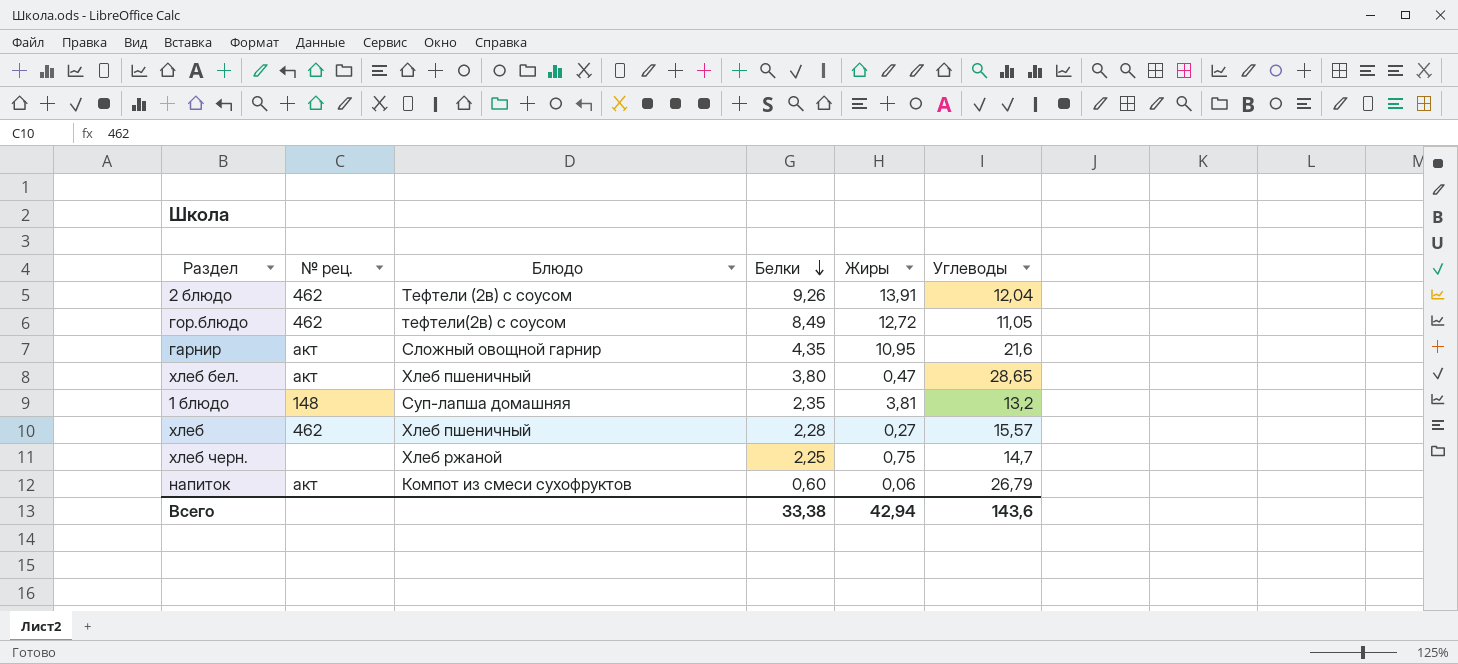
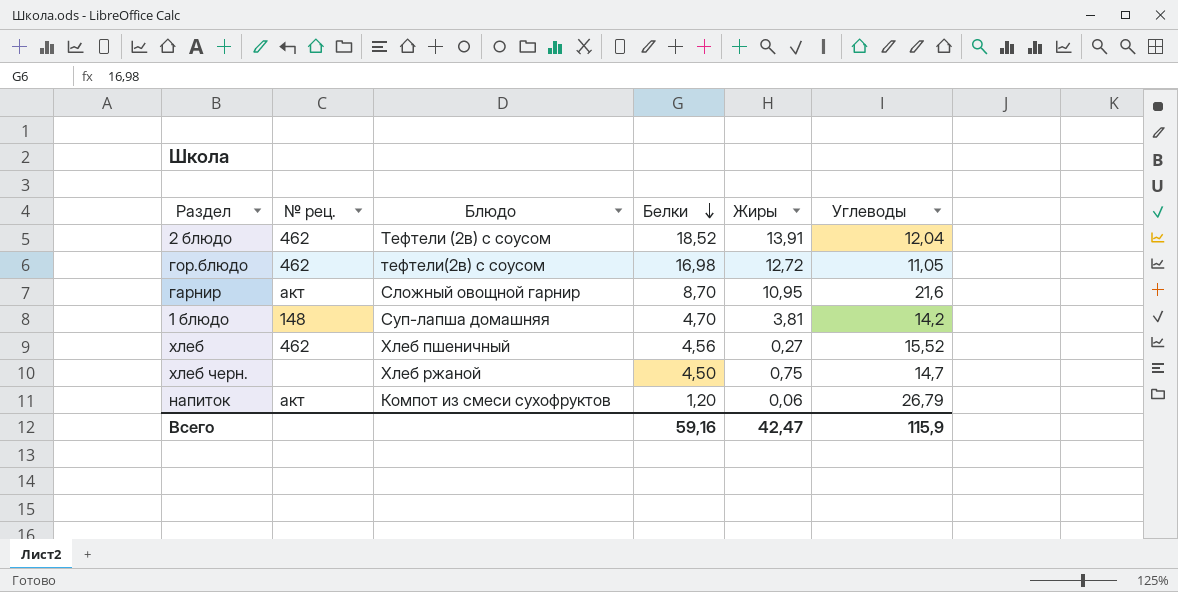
row хлеб бел.: акт | Хлеб пшеничный | 3,80 | 0,47 | 28,65 -> none
2 блюдо | Белки: 9,26 -> 18,52
гор.блюдо | Белки: 8,49 -> 16,98
гарнир | Белки: 4,35 -> 8,70
1 блюдо | Белки: 2,35 -> 4,70
1 блюдо | Углеводы: 13,2 -> 14,2
хлеб | Белки: 2,28 -> 4,56
хлеб | Углеводы: 15,57 -> 15,52
хлеб черн. | Белки: 2,25 -> 4,50
напиток | Белки: 0,60 -> 1,20
Всего | Белки: 33,38 -> 59,16
Всего | Жиры: 42,94 -> 42,47
Всего | Углеводы: 143,6 -> 115,9

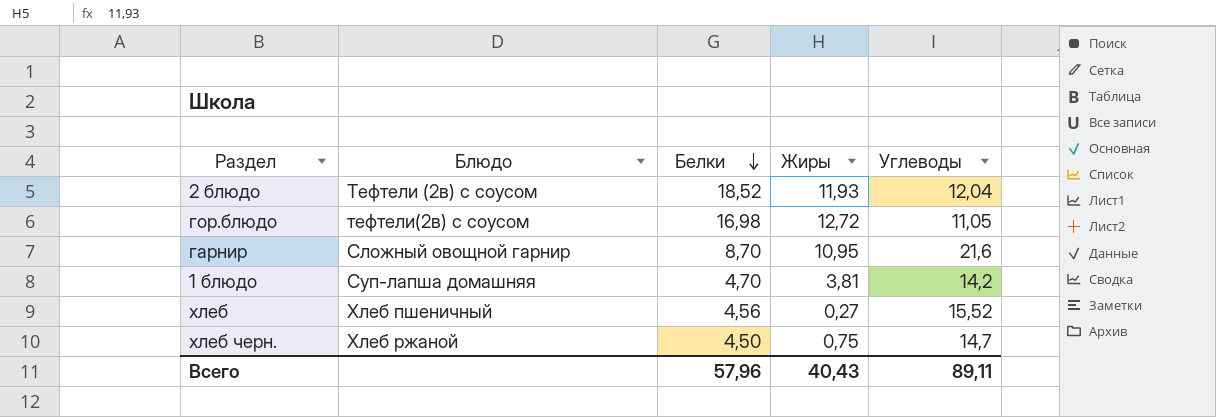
column № рец. | position: 2 -> none
row напиток: акт | Компот из смеси сухофруктов | 1,20 | 0,06 | 26,79 -> none
2 блюдо | Жиры: 13,91 -> 11,93
Всего | Белки: 59,16 -> 57,96
Всего | Жиры: 42,47 -> 40,43
Всего | Углеводы: 115,9 -> 89,11

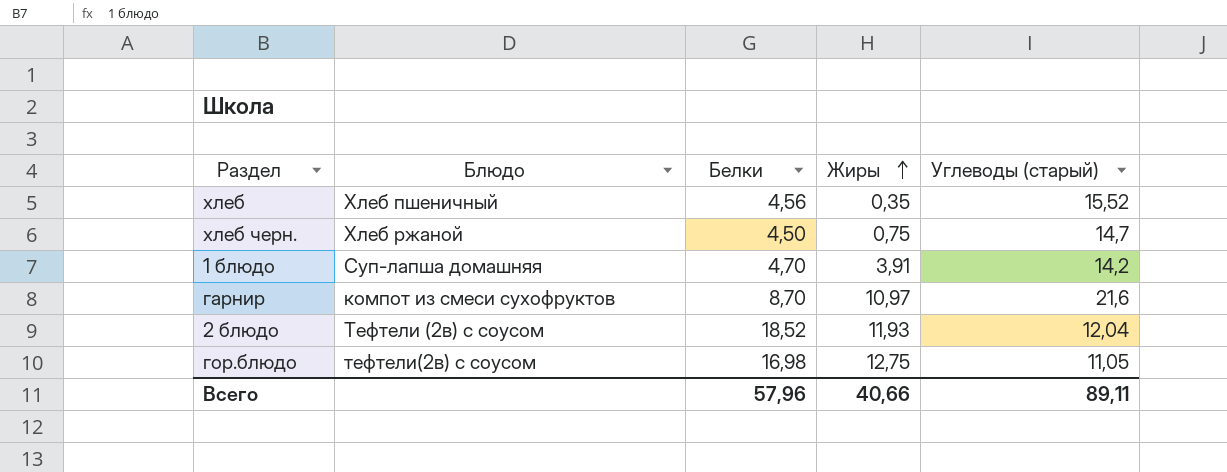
row order: Белки descending -> Жиры ascending
column name: Углеводы -> Углеводы (старый)
хлеб | Жиры: 0,27 -> 0,35
1 блюдо | Жиры: 3,81 -> 3,91
гарнир | Блюдо: Сложный овощной гарнир -> компот из смеси сухофруктов
гарнир | Жиры: 10,95 -> 10,97
гор.блюдо | Жиры: 12,72 -> 12,75
Всего | Жиры: 40,43 -> 40,66

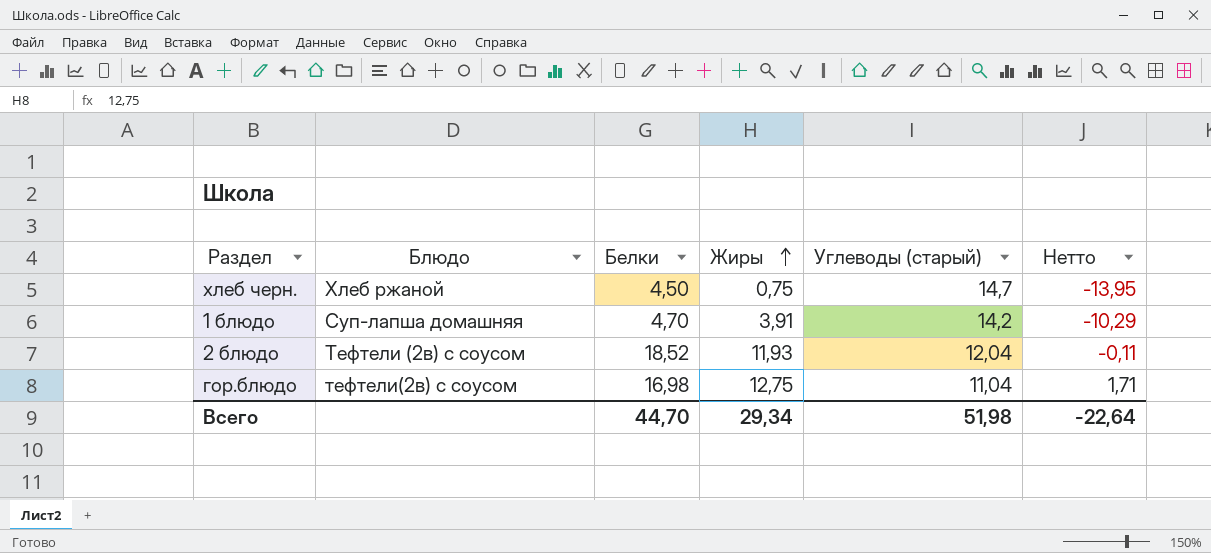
column Нетто | formula: none -> [Жиры] - [Углеводы (старый)]
row хлеб: Хлеб пшеничный | 4,56 | 0,35 | 15,52 -> none
row гарнир: компот из смеси сухофруктов | 8,70 | 10,97 | 21,6 -> none
гор.блюдо | Углеводы (старый): 11,05 -> 11,04
Всего | Белки: 57,96 -> 44,70
Всего | Жиры: 40,66 -> 29,34
Всего | Углеводы (старый): 89,11 -> 51,98

